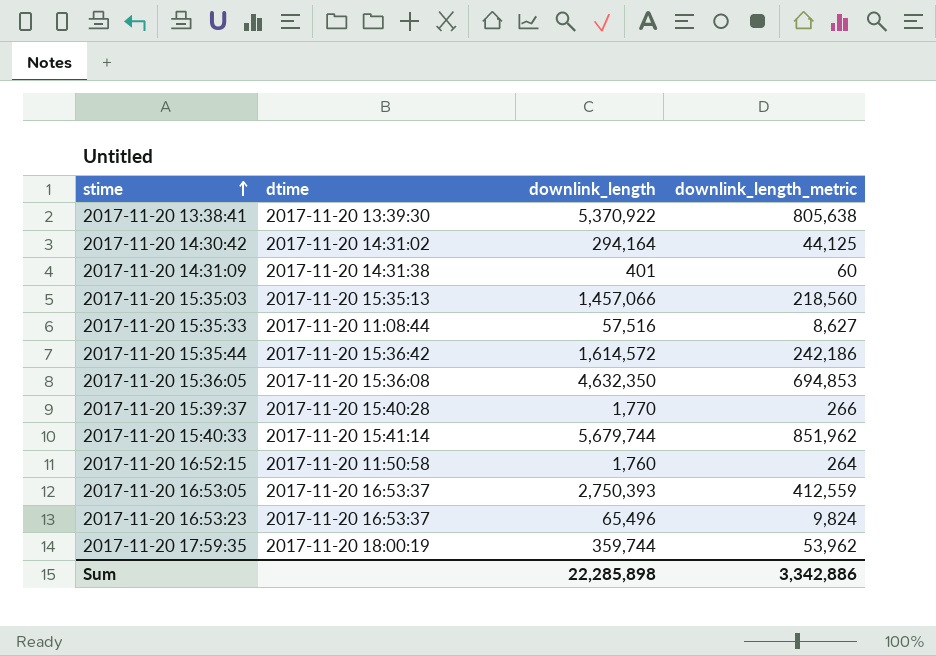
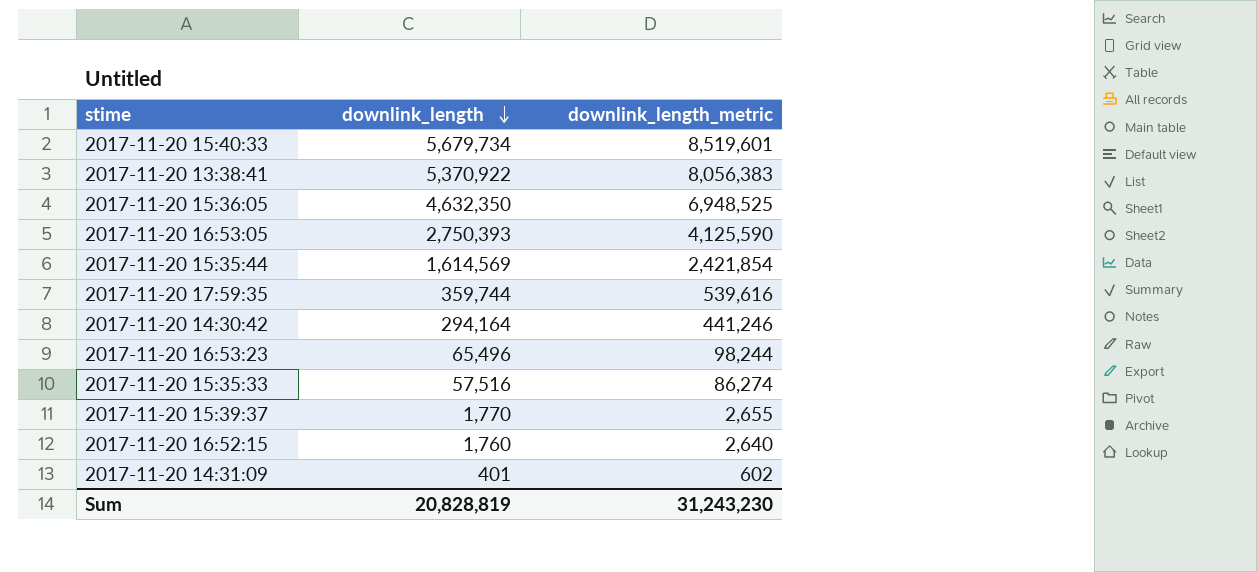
row order: stime ascending -> downlink_length descending
column dtime | position: 2 -> none
column downlink_length_metric | formula: [downlink_length] * 0.15 -> [downlink_length] * 1.5
row 2017-11-20 15:35:03: 2017-11-20 15:35:13 | 1,457,066 | 218,560 -> none
2017-11-20 15:40:33 | downlink_length: 5,679,744 -> 5,679,734
2017-11-20 15:35:44 | downlink_length: 1,614,572 -> 1,614,569
Sum | downlink_length: 22,285,898 -> 20,828,819
Sum | downlink_length_metric: 3,342,886 -> 31,243,230

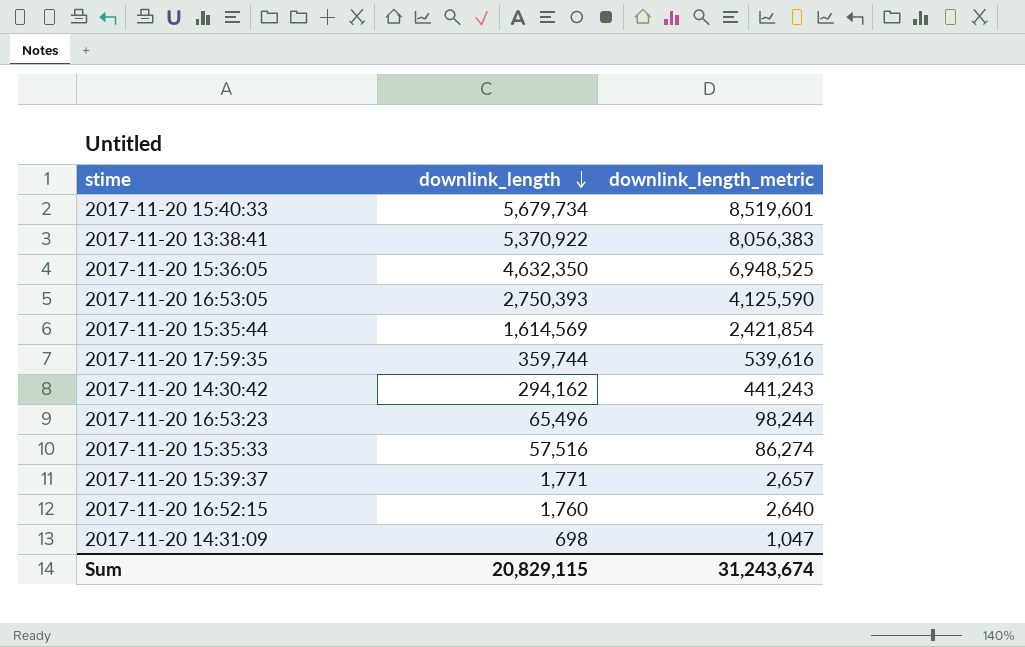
2017-11-20 14:30:42 | downlink_length: 294,164 -> 294,162
2017-11-20 14:30:42 | downlink_length_metric: 441,246 -> 441,243
2017-11-20 15:39:37 | downlink_length: 1,770 -> 1,771
2017-11-20 15:39:37 | downlink_length_metric: 2,655 -> 2,657
2017-11-20 14:31:09 | downlink_length: 401 -> 698
2017-11-20 14:31:09 | downlink_length_metric: 602 -> 1,047
Sum | downlink_length: 20,828,819 -> 20,829,115
Sum | downlink_length_metric: 31,243,230 -> 31,243,674

